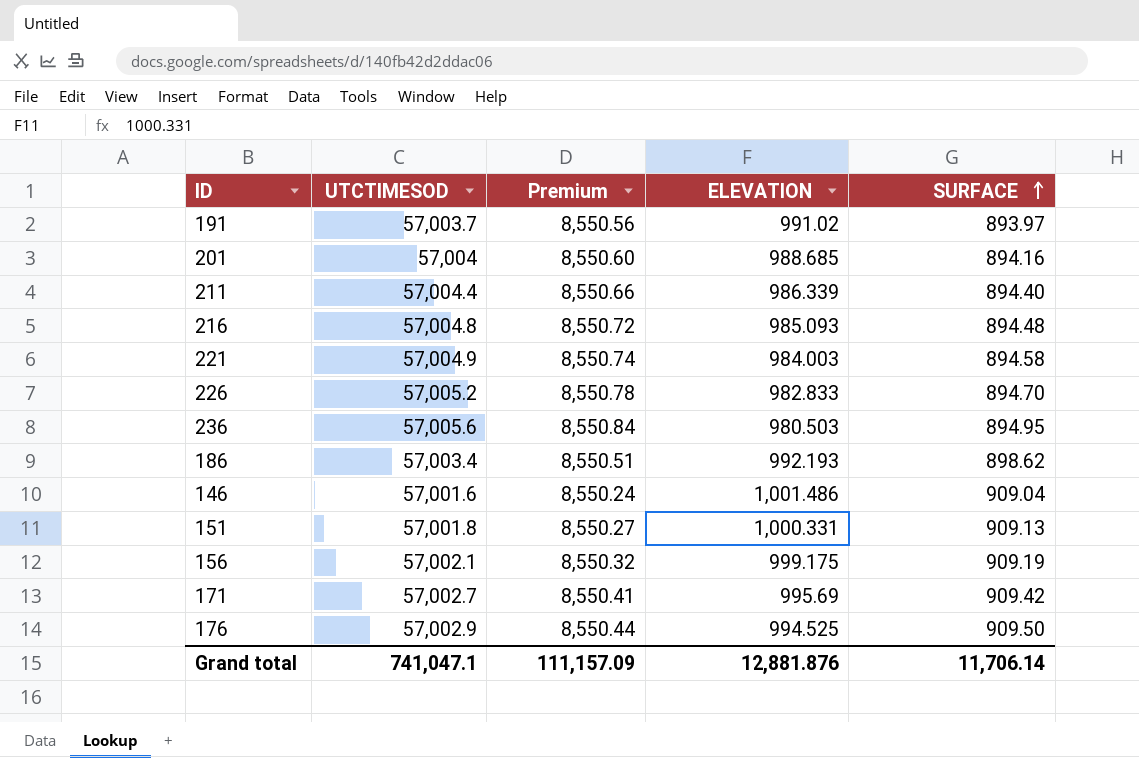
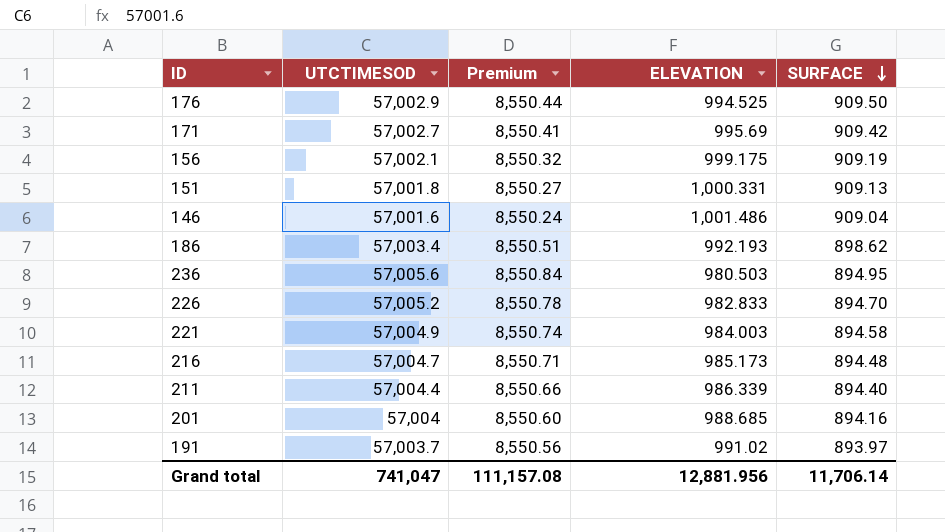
row order: SURFACE ascending -> SURFACE descending
216 | UTCTIMESOD: 57,004.8 -> 57,004.7
216 | Premium: 8,550.72 -> 8,550.71
216 | ELEVATION: 985.093 -> 985.173
Grand total | UTCTIMESOD: 741,047.1 -> 741,047
Grand total | Premium: 111,157.09 -> 111,157.08
Grand total | ELEVATION: 12,881.876 -> 12,881.956

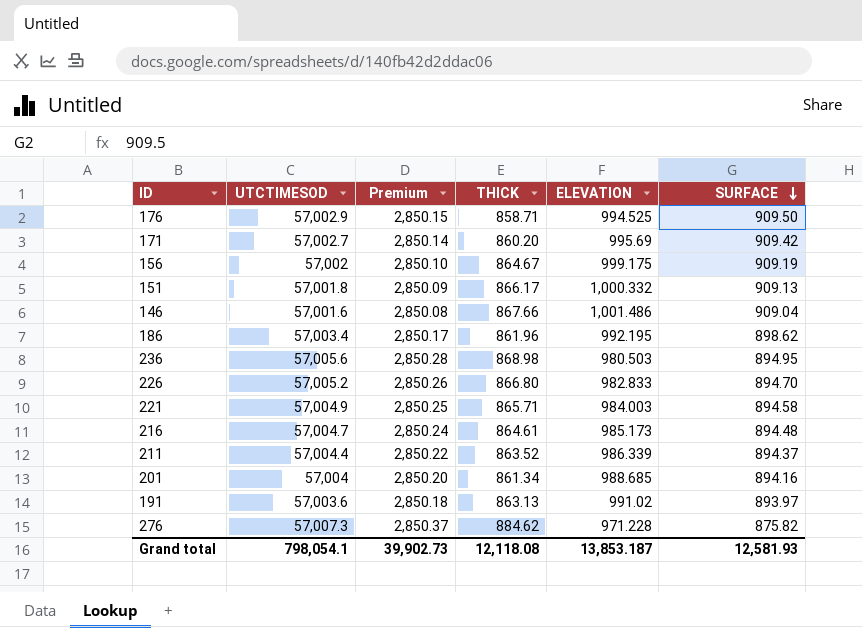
column Premium | formula: [UTCTIMESOD] * 0.15 -> [UTCTIMESOD] * 0.05
column THICK | position: none -> 4
156 | UTCTIMESOD: 57,002.1 -> 57,002
151 | ELEVATION: 1,000.331 -> 1,000.332
186 | ELEVATION: 992.193 -> 992.195
211 | SURFACE: 894.40 -> 894.37
191 | UTCTIMESOD: 57,003.7 -> 57,003.6
row 276: none -> 57,007.3 | 2,850.37 | 884.62 | 971.228 | 875.82
Grand total | UTCTIMESOD: 741,047 -> 798,054.1
Grand total | Premium: 111,157.08 -> 39,902.73
Grand total | ELEVATION: 12,881.956 -> 13,853.187
Grand total | SURFACE: 11,706.14 -> 12,581.93

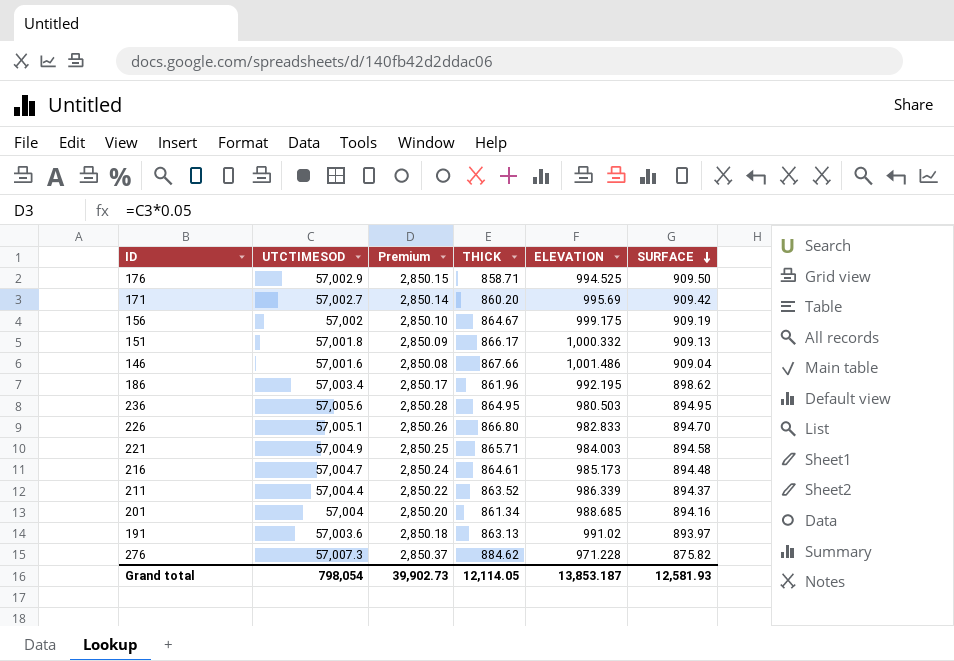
236 | THICK: 868.98 -> 864.95
226 | UTCTIMESOD: 57,005.2 -> 57,005.1
Grand total | UTCTIMESOD: 798,054.1 -> 798,054
Grand total | THICK: 12,118.08 -> 12,114.05

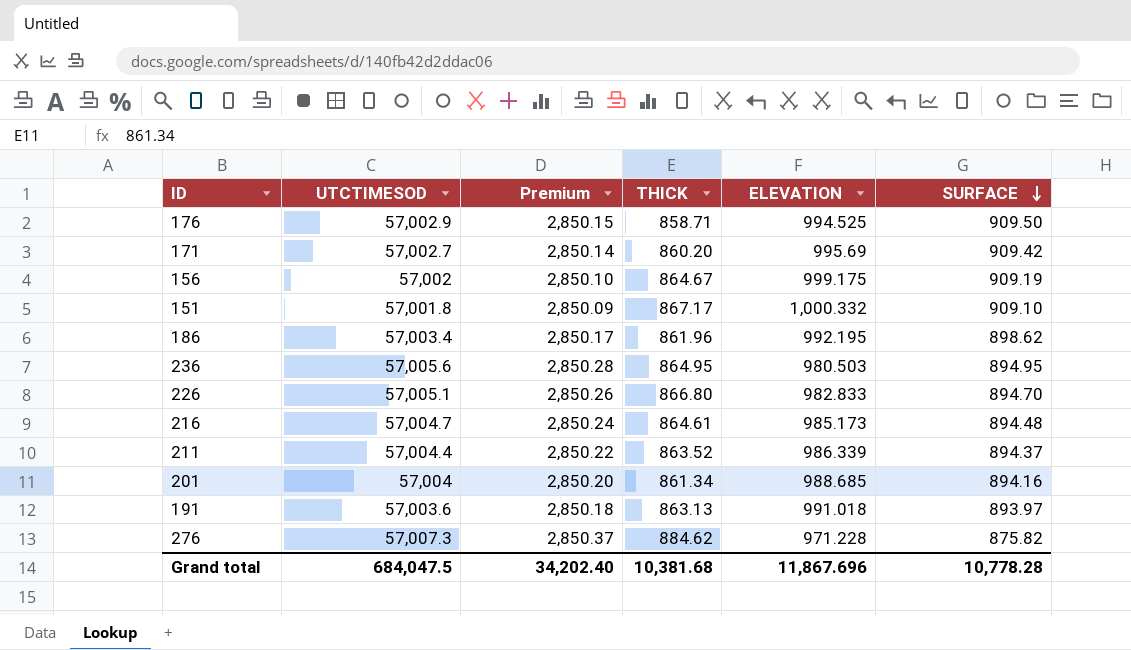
row 146: 57,001.6 | 2,850.08 | 867.66 | 1,001.486 | 909.04 -> none
row 221: 57,004.9 | 2,850.25 | 865.71 | 984.003 | 894.58 -> none
151 | THICK: 866.17 -> 867.17
151 | SURFACE: 909.13 -> 909.10
191 | ELEVATION: 991.02 -> 991.018
Grand total | UTCTIMESOD: 798,054 -> 684,047.5
Grand total | Premium: 39,902.73 -> 34,202.40
Grand total | THICK: 12,114.05 -> 10,381.68
Grand total | ELEVATION: 13,853.187 -> 11,867.696
Grand total | SURFACE: 12,581.93 -> 10,778.28

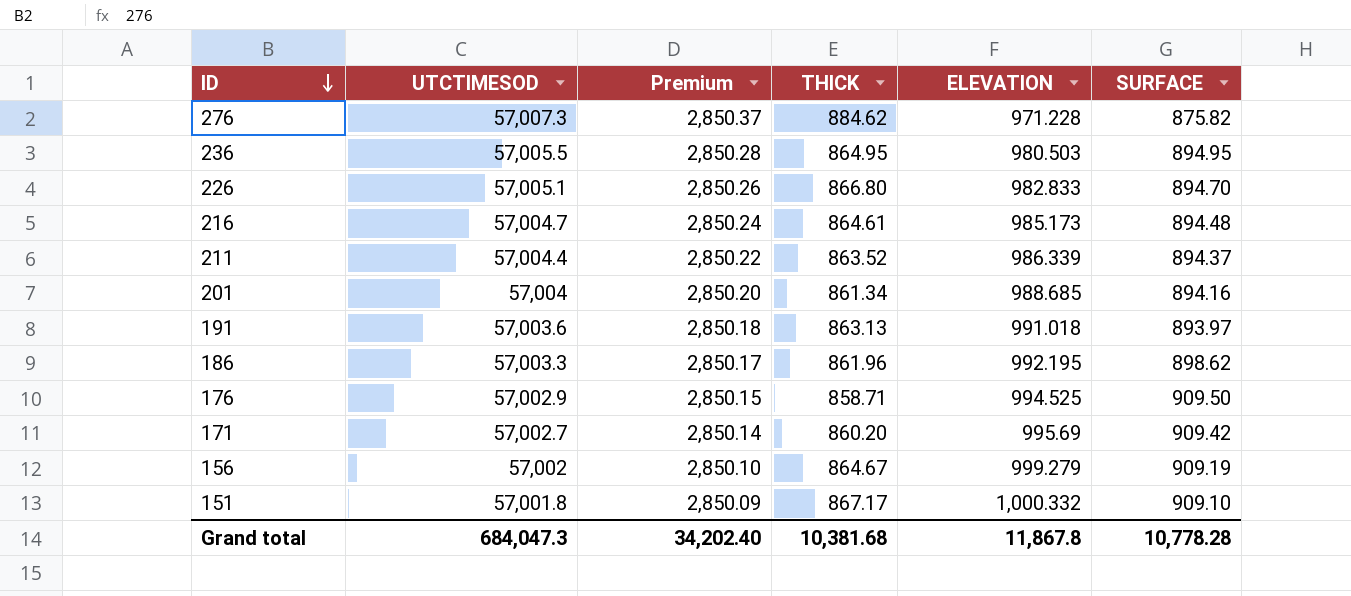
row order: SURFACE descending -> ID descending
236 | UTCTIMESOD: 57,005.6 -> 57,005.5
186 | UTCTIMESOD: 57,003.4 -> 57,003.3
156 | ELEVATION: 999.175 -> 999.279
Grand total | UTCTIMESOD: 684,047.5 -> 684,047.3
Grand total | ELEVATION: 11,867.696 -> 11,867.8

